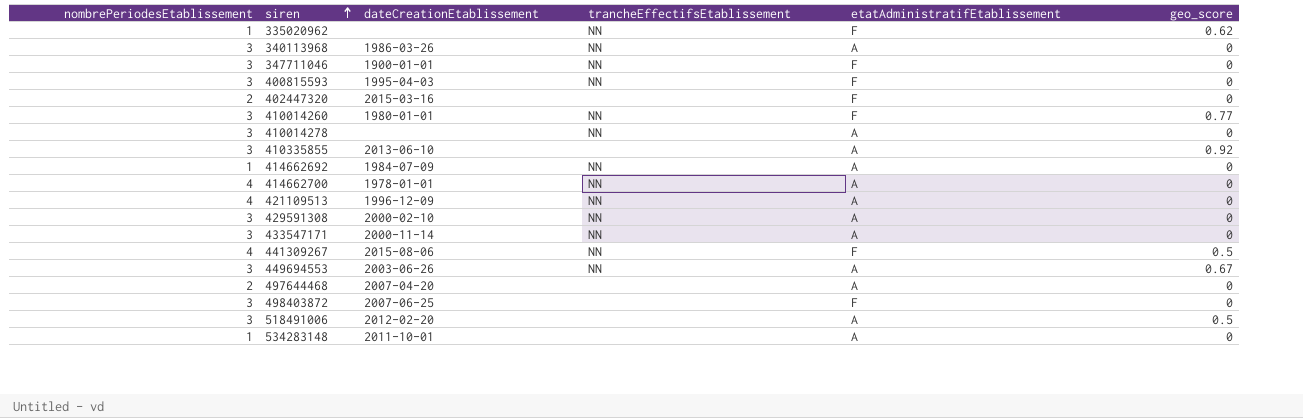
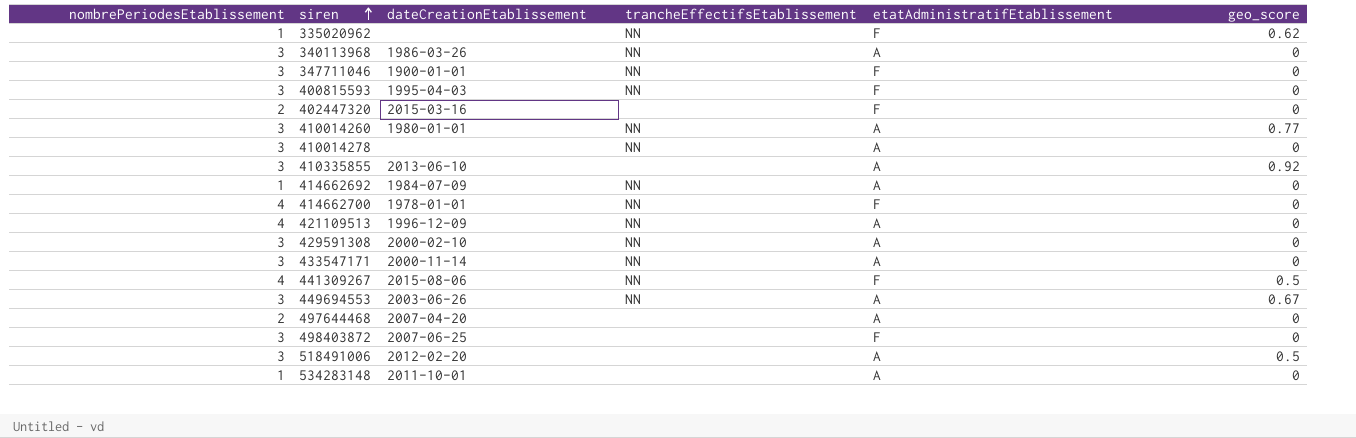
410014260 | etatAdministratifEtablissement: F -> A
414662700 | etatAdministratifEtablissement: A -> F

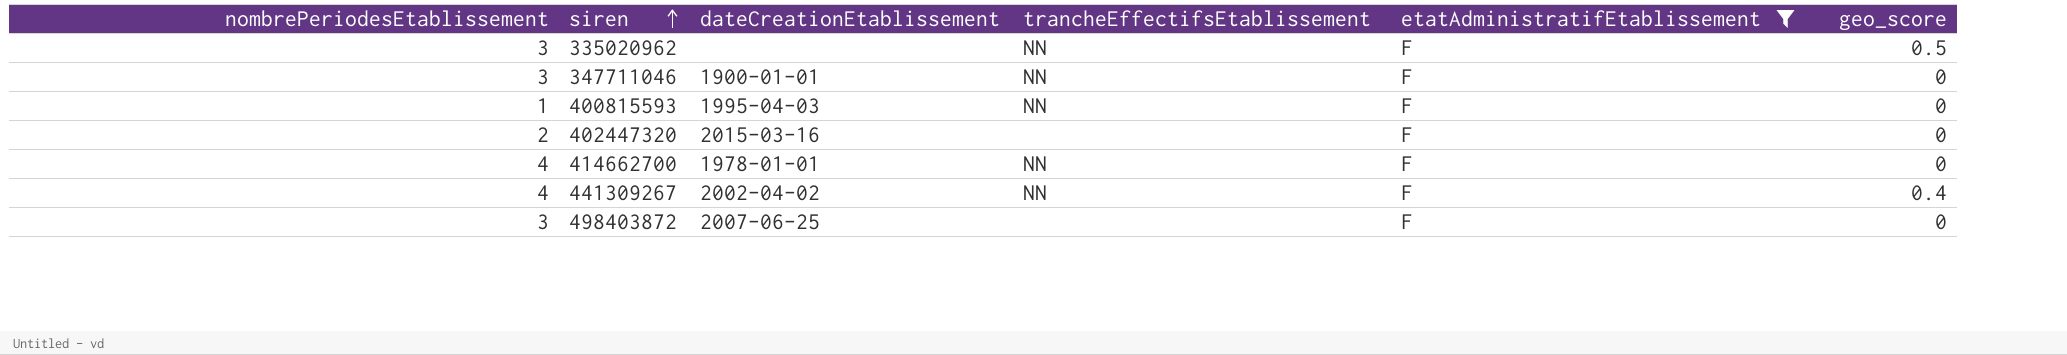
filter: none -> etatAdministratifEtablissement = F
335020962 | nombrePeriodesEtablissement: 1 -> 3
335020962 | geo_score: 0.62 -> 0.5
400815593 | nombrePeriodesEtablissement: 3 -> 1
441309267 | dateCreationEtablissement: 2015-08-06 -> 2002-04-02
441309267 | geo_score: 0.5 -> 0.4

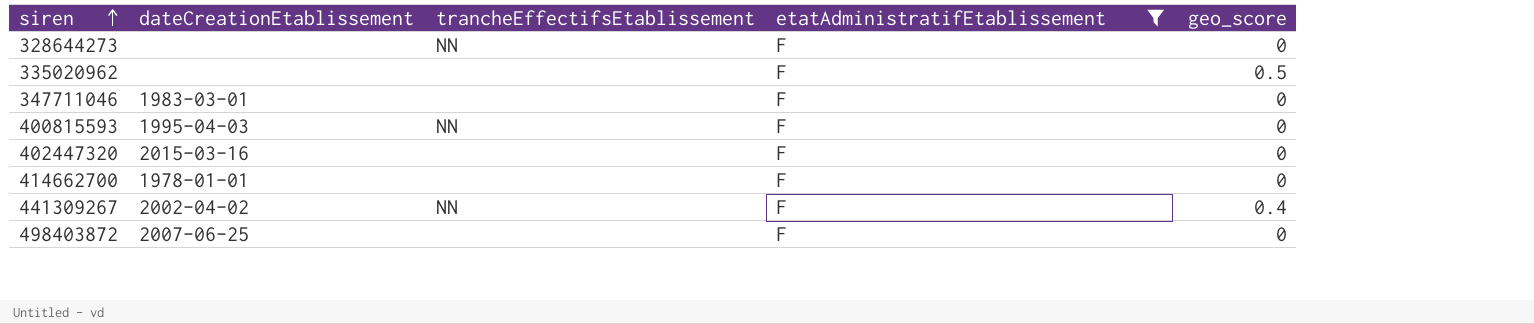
column nombrePeriodesEtablissement | position: 1 -> none
row 328644273: none -> none | NN | F | 0
335020962 | trancheEffectifsEtablissement: NN -> none
347711046 | dateCreationEtablissement: 1900-01-01 -> 1983-03-01
347711046 | trancheEffectifsEtablissement: NN -> none
414662700 | trancheEffectifsEtablissement: NN -> none

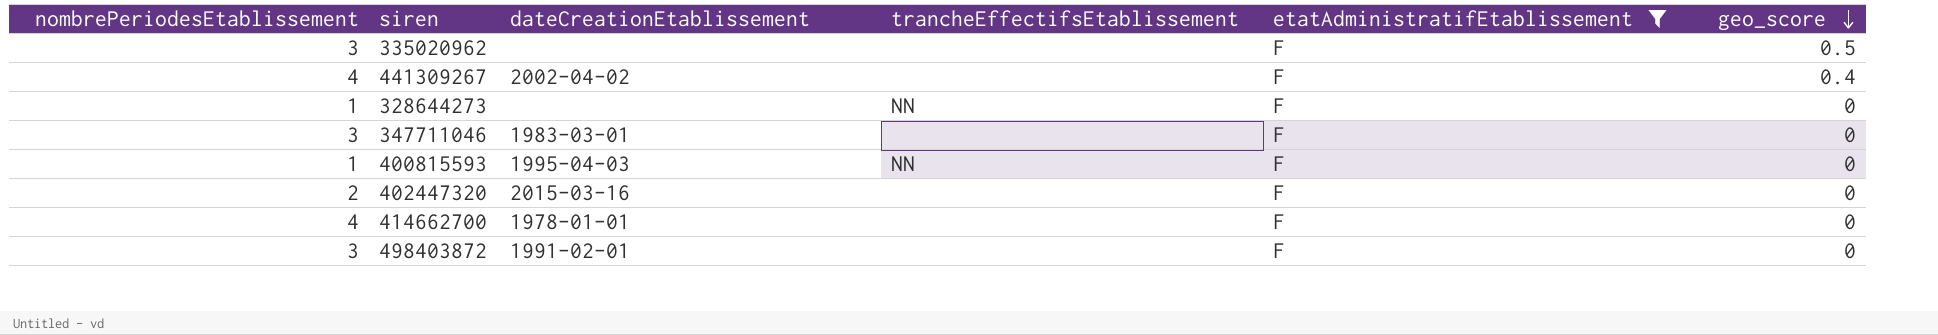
row order: siren ascending -> geo_score descending
column nombrePeriodesEtablissement | position: none -> 1
441309267 | trancheEffectifsEtablissement: NN -> none
498403872 | dateCreationEtablissement: 2007-06-25 -> 1991-02-01

